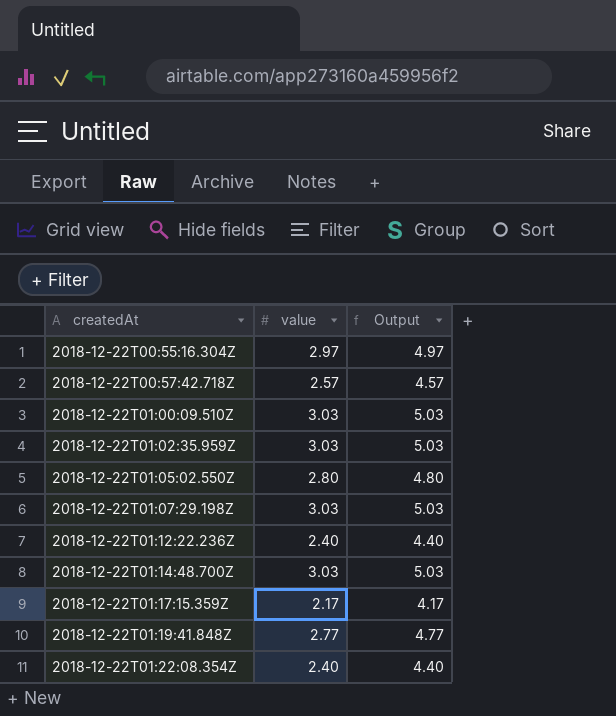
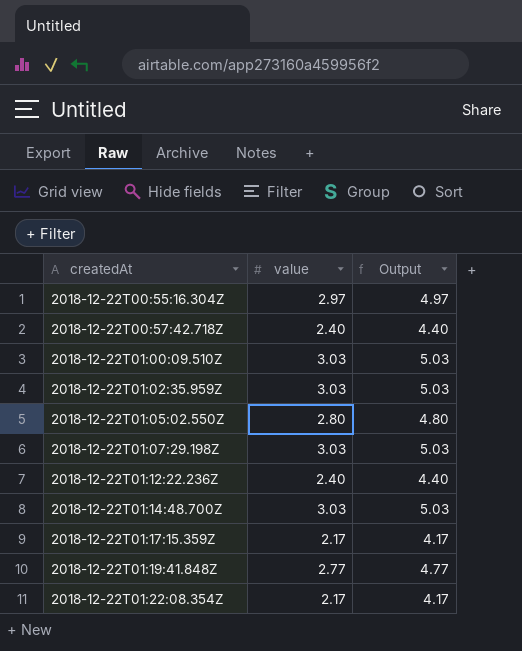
2018-12-22T00:57:42.718Z | value: 2.57 -> 2.40
2018-12-22T00:57:42.718Z | Output: 4.57 -> 4.40
2018-12-22T01:22:08.354Z | value: 2.40 -> 2.17
2018-12-22T01:22:08.354Z | Output: 4.40 -> 4.17

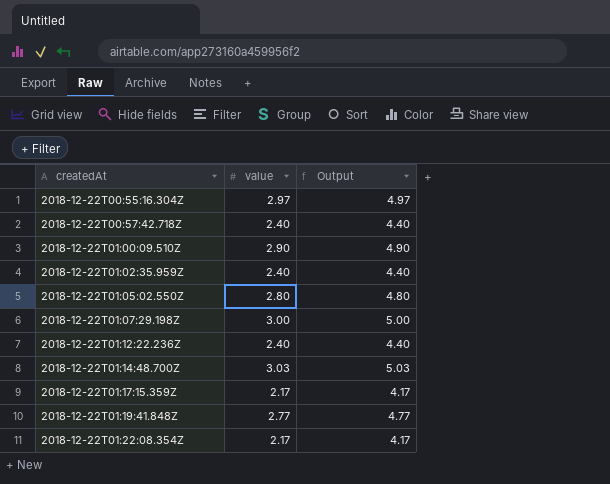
2018-12-22T01:00:09.510Z | value: 3.03 -> 2.90
2018-12-22T01:00:09.510Z | Output: 5.03 -> 4.90
2018-12-22T01:02:35.959Z | value: 3.03 -> 2.40
2018-12-22T01:02:35.959Z | Output: 5.03 -> 4.40
2018-12-22T01:07:29.198Z | value: 3.03 -> 3.00
2018-12-22T01:07:29.198Z | Output: 5.03 -> 5.00

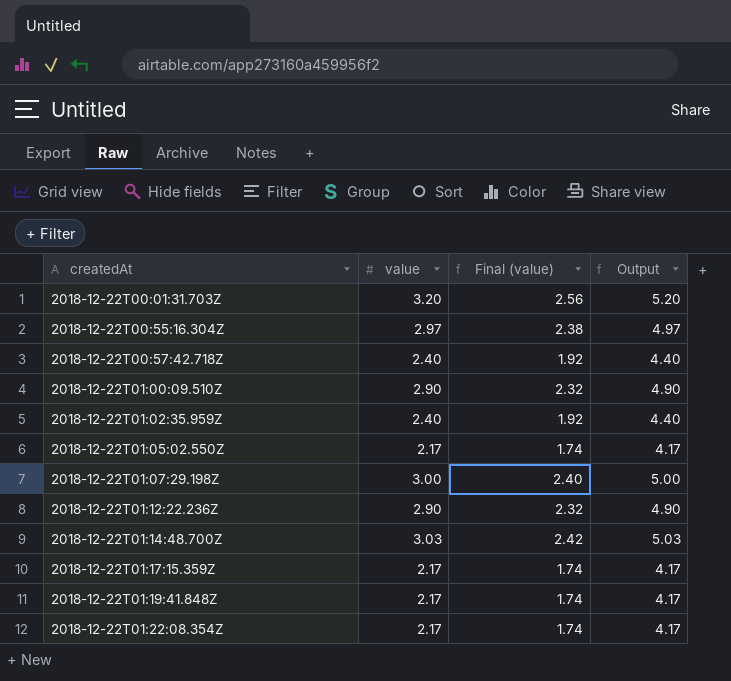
column Final (value) | formula: none -> [value] * 0.8
row 2018-12-22T00:01:31.703Z: none -> 3.20 | 2.56 | 5.20
2018-12-22T01:05:02.550Z | value: 2.80 -> 2.17
2018-12-22T01:05:02.550Z | Output: 4.80 -> 4.17
2018-12-22T01:12:22.236Z | value: 2.40 -> 2.90
2018-12-22T01:12:22.236Z | Output: 4.40 -> 4.90
2018-12-22T01:19:41.848Z | value: 2.77 -> 2.17
2018-12-22T01:19:41.848Z | Output: 4.77 -> 4.17

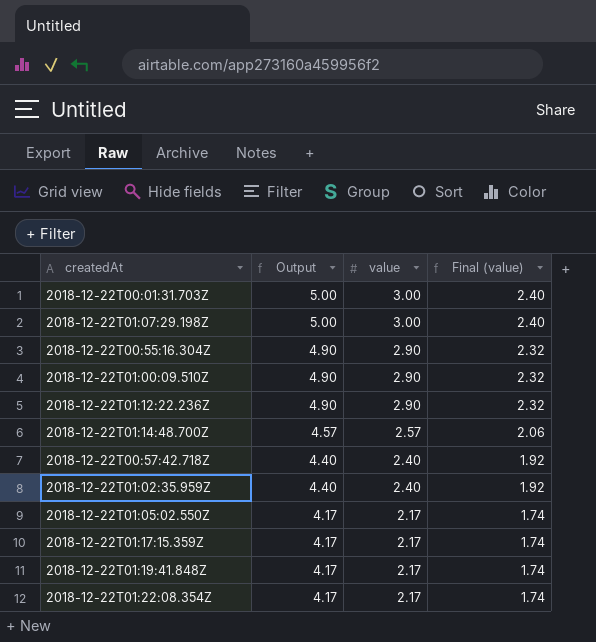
row order: createdAt ascending -> Output descending
column Output | position: 4 -> 2
2018-12-22T00:01:31.703Z | Output: 5.20 -> 5.00
2018-12-22T00:01:31.703Z | value: 3.20 -> 3.00
2018-12-22T00:01:31.703Z | Final (value): 2.56 -> 2.40
2018-12-22T00:55:16.304Z | Output: 4.97 -> 4.90
2018-12-22T00:55:16.304Z | value: 2.97 -> 2.90
2018-12-22T00:55:16.304Z | Final (value): 2.38 -> 2.32
2018-12-22T01:14:48.700Z | Output: 5.03 -> 4.57
2018-12-22T01:14:48.700Z | value: 3.03 -> 2.57
2018-12-22T01:14:48.700Z | Final (value): 2.42 -> 2.06

